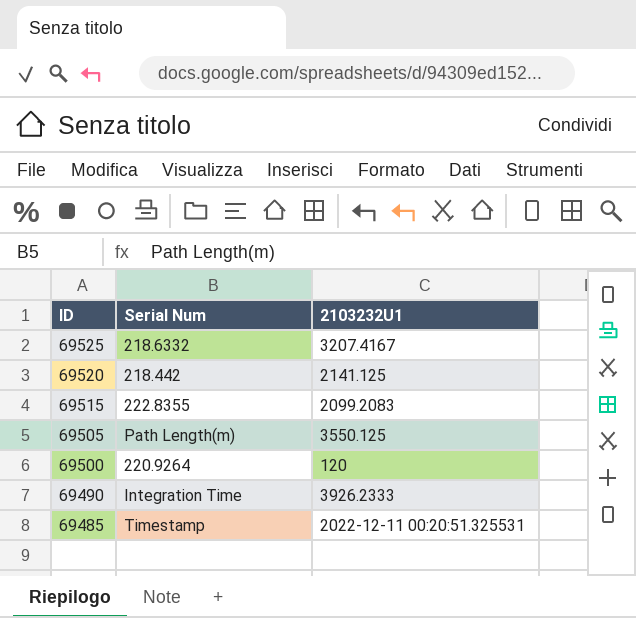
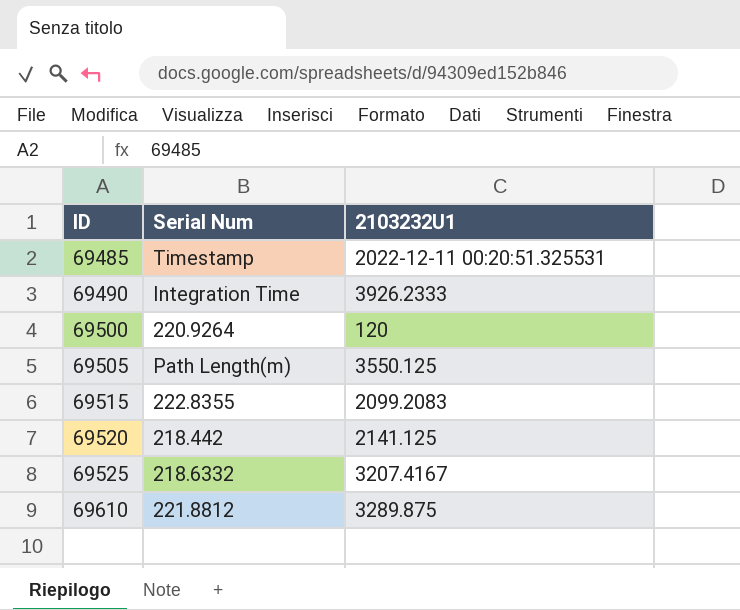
row order: ID descending -> ID ascending
row 69610: none -> 221.8812 | 3289.875

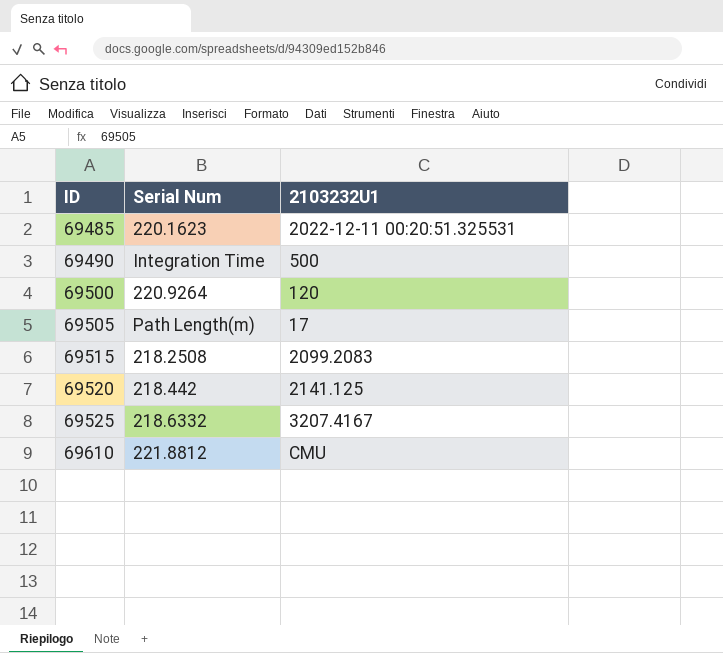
69485 | Serial Num: Timestamp -> 220.1623
69490 | 2103232U1: 3926.2333 -> 500
69505 | 2103232U1: 3550.125 -> 17
69515 | Serial Num: 222.8355 -> 218.2508
69610 | 2103232U1: 3289.875 -> CMU

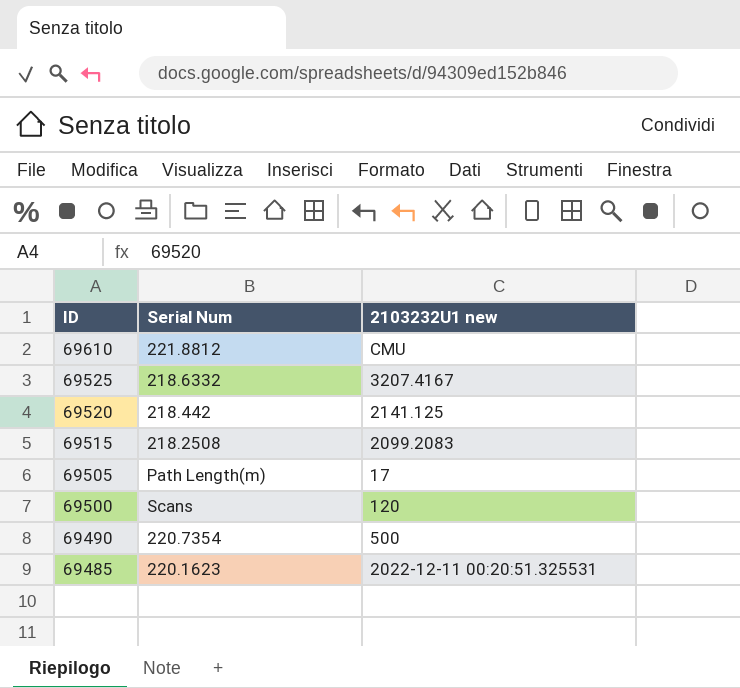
row order: ID ascending -> ID descending
column name: 2103232U1 -> 2103232U1 new
69500 | Serial Num: 220.9264 -> Scans
69490 | Serial Num: Integration Time -> 220.7354

